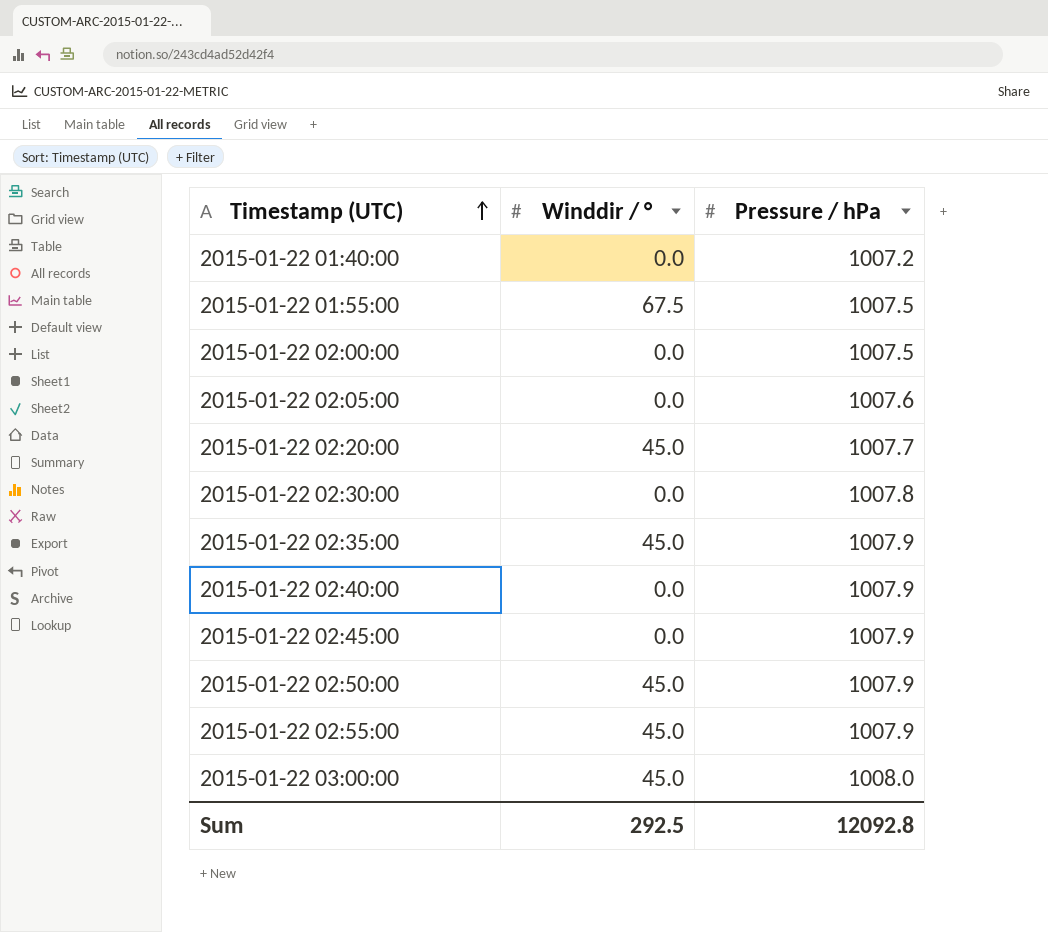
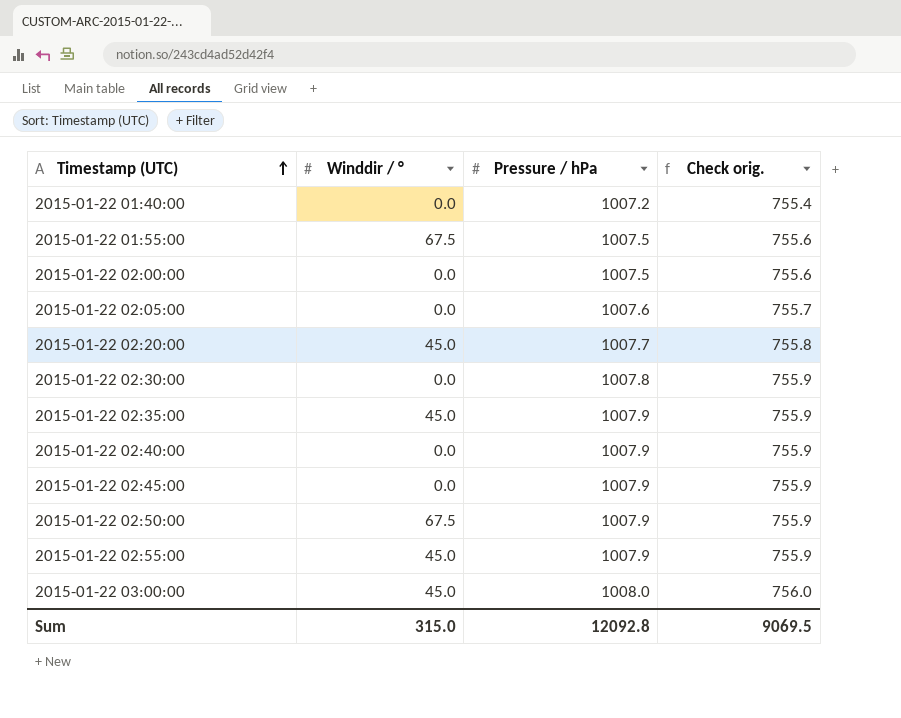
column Check orig. | formula: none -> [Pressure / hPa] * 0.75
2015-01-22 02:50:00 | Winddir / °: 45.0 -> 67.5
Sum | Winddir / °: 292.5 -> 315.0

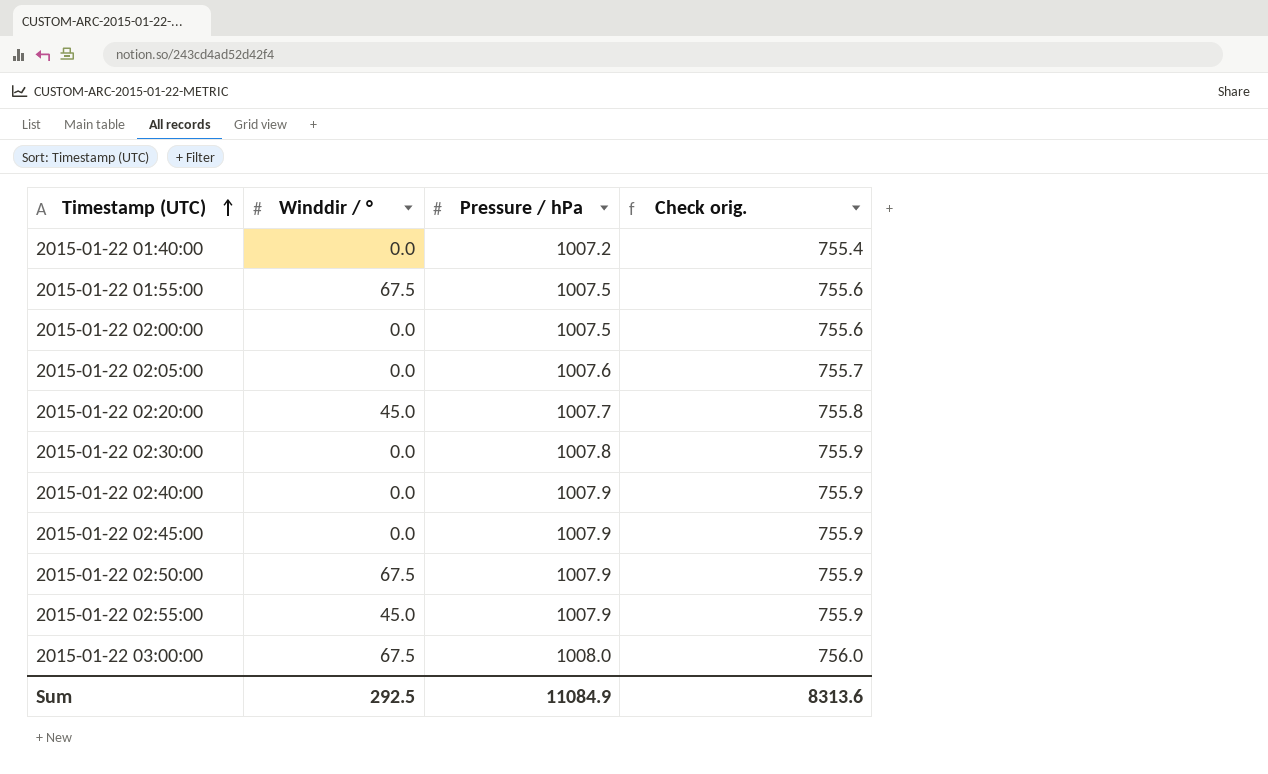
row 2015-01-22 02:35:00: 45.0 | 1007.9 | 755.9 -> none
2015-01-22 03:00:00 | Winddir / °: 45.0 -> 67.5
Sum | Winddir / °: 315.0 -> 292.5
Sum | Pressure / hPa: 12092.8 -> 11084.9
Sum | Check orig.: 9069.5 -> 8313.6

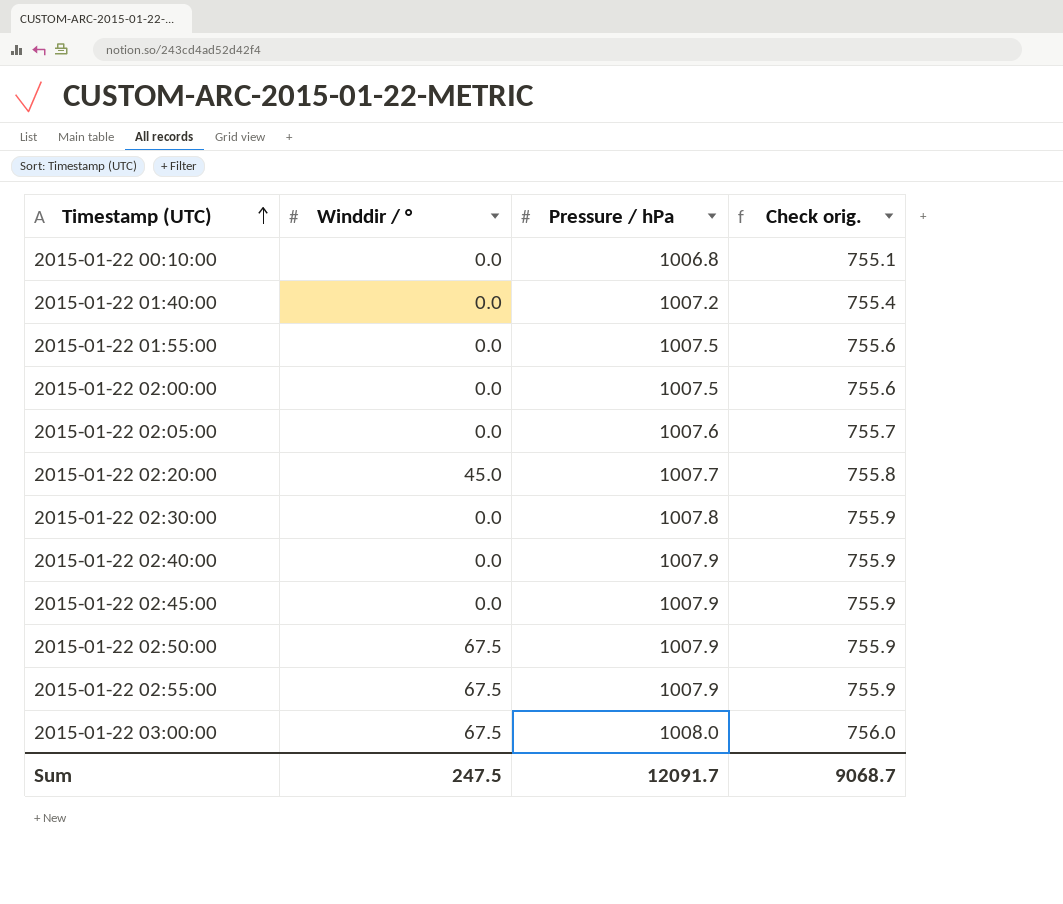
row 2015-01-22 00:10:00: none -> 0.0 | 1006.8 | 755.1
2015-01-22 01:55:00 | Winddir / °: 67.5 -> 0.0
2015-01-22 02:55:00 | Winddir / °: 45.0 -> 67.5
Sum | Winddir / °: 292.5 -> 247.5
Sum | Pressure / hPa: 11084.9 -> 12091.7
Sum | Check orig.: 8313.6 -> 9068.7

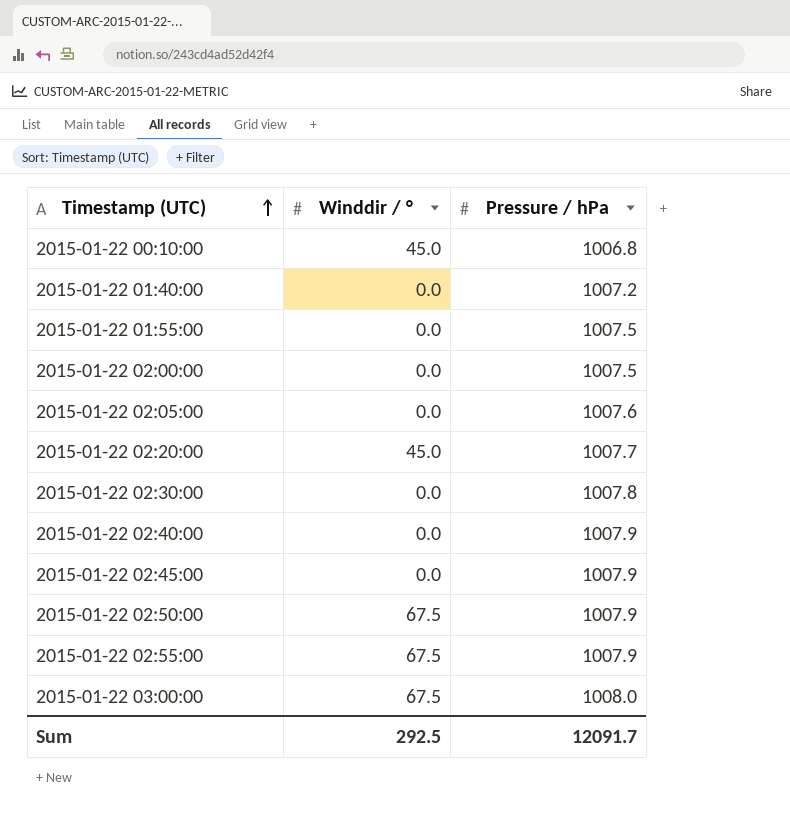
column Check orig. | formula: [Pressure / hPa] * 0.75 -> none
2015-01-22 00:10:00 | Winddir / °: 0.0 -> 45.0
Sum | Winddir / °: 247.5 -> 292.5

